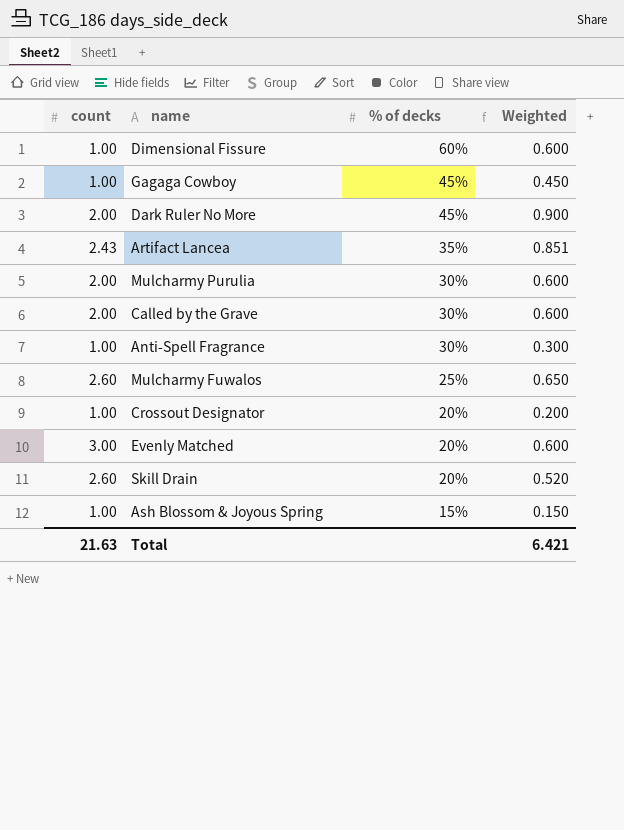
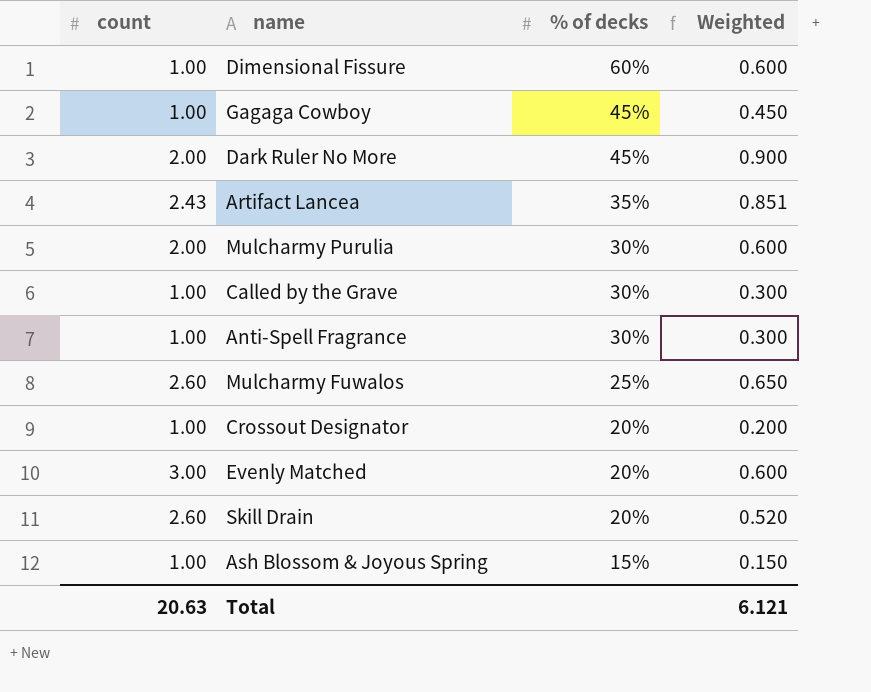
Called by the Grave | count: 2.00 -> 1.00
Called by the Grave | Weighted: 0.600 -> 0.300
Total | count: 21.63 -> 20.63
Total | Weighted: 6.421 -> 6.121

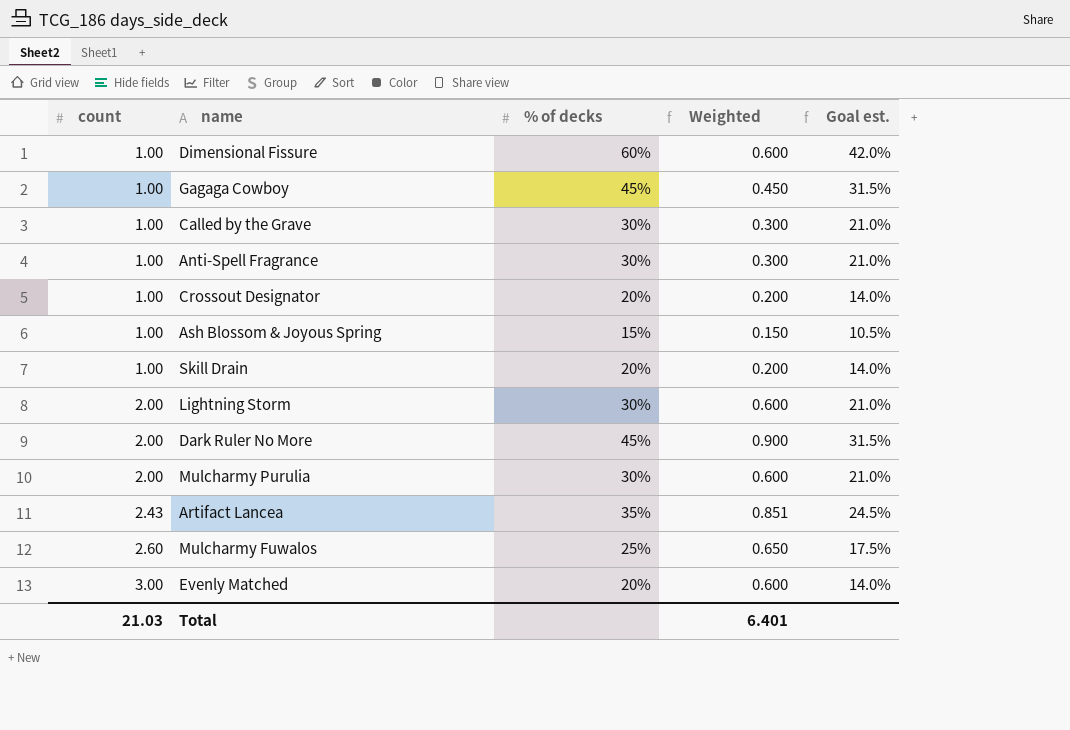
row order: % of decks descending -> count ascending
column Goal est. | formula: none -> [% of decks] * 0.7
Skill Drain | count: 2.60 -> 1.00
Skill Drain | Weighted: 0.520 -> 0.200
row Lightning Storm: none -> 2.00 | 30% | 0.600 | 21.0%
Total | count: 20.63 -> 21.03
Total | Weighted: 6.121 -> 6.401

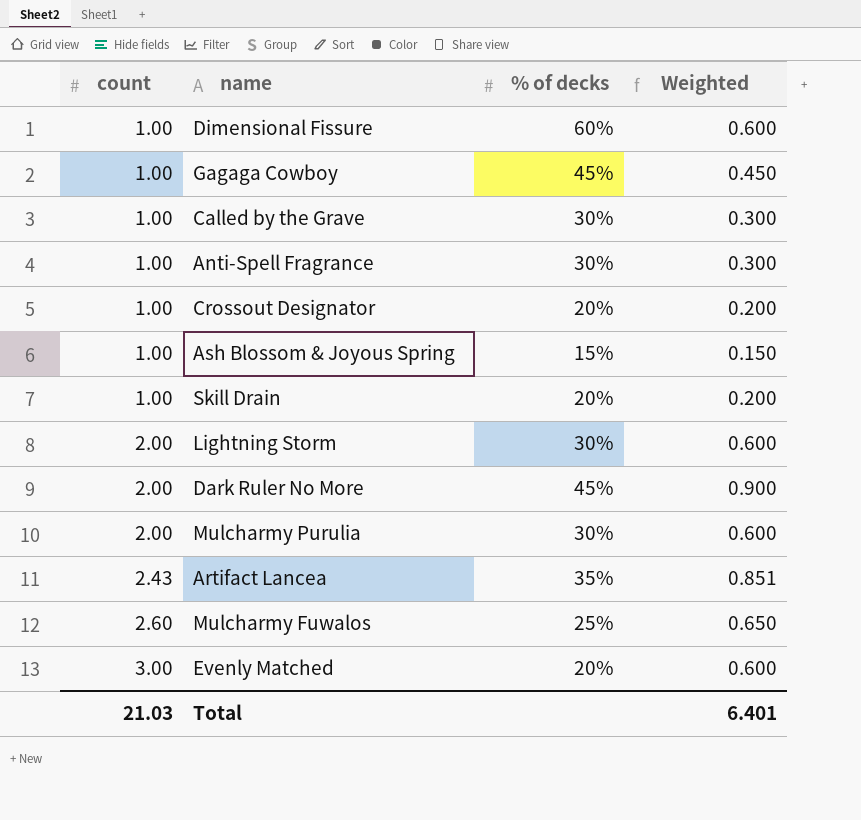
column Goal est. | formula: [% of decks] * 0.7 -> none

